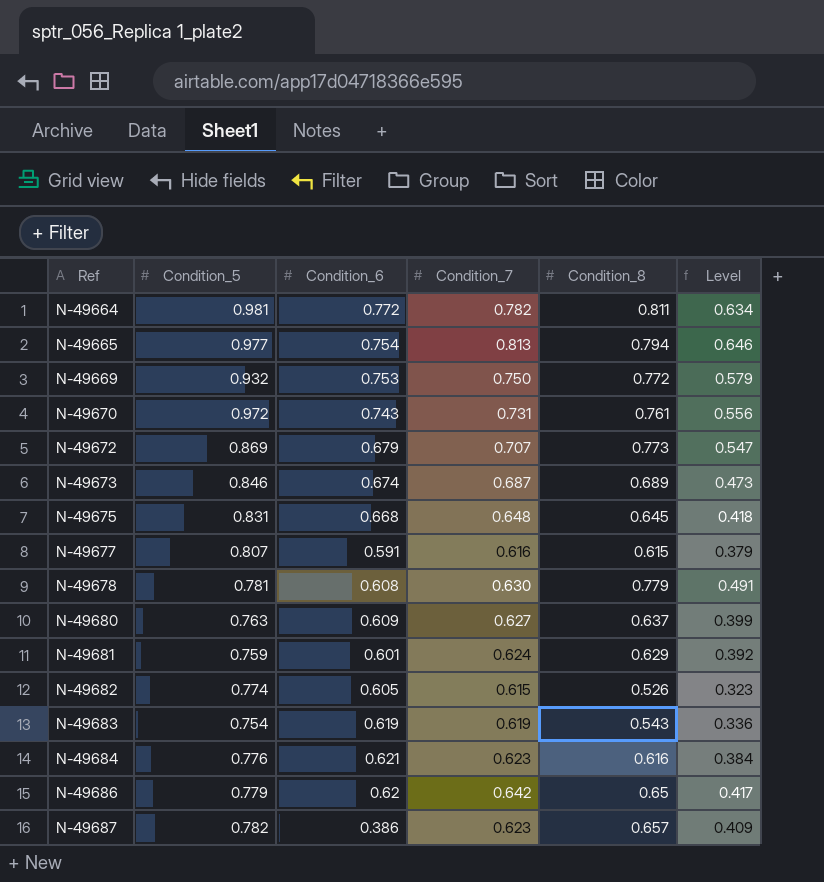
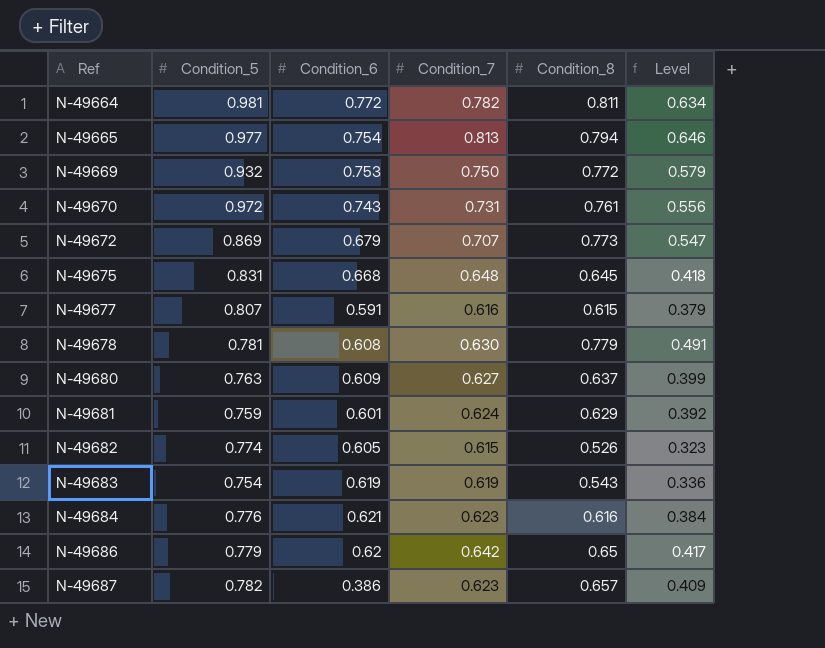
row N-49673: 0.846 | 0.674 | 0.687 | 0.689 | 0.473 -> none

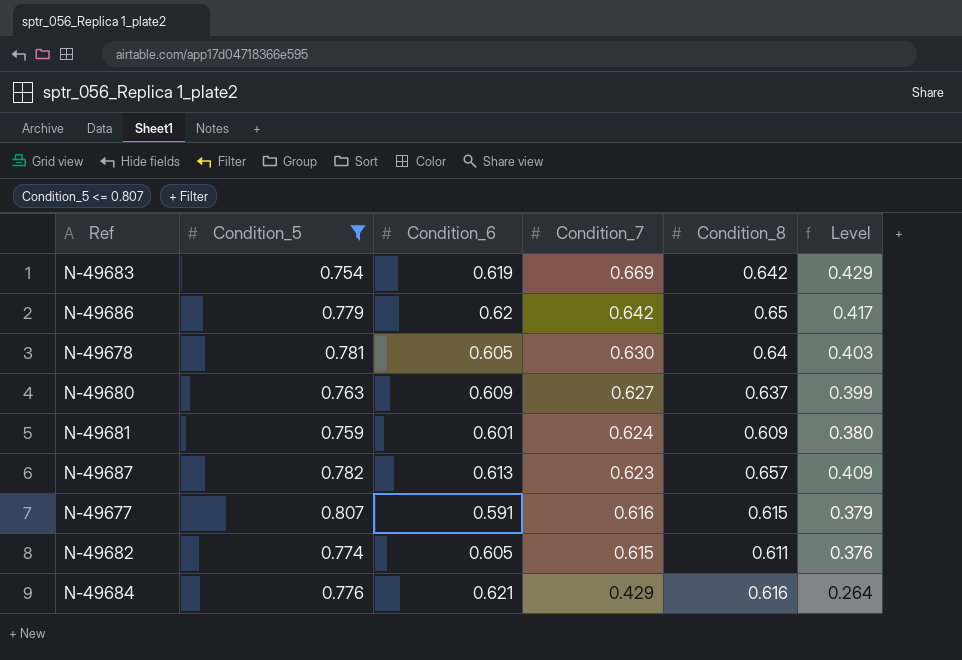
filter: none -> Condition_5 <= 0.807
row order: Ref ascending -> Condition_7 descending
N-49683 | Condition_7: 0.619 -> 0.669
N-49683 | Condition_8: 0.543 -> 0.642
N-49683 | Level: 0.336 -> 0.429
N-49678 | Condition_6: 0.608 -> 0.605
N-49678 | Condition_8: 0.779 -> 0.64
N-49678 | Level: 0.491 -> 0.403
N-49681 | Condition_8: 0.629 -> 0.609
N-49681 | Level: 0.392 -> 0.380
N-49687 | Condition_6: 0.386 -> 0.613
N-49682 | Condition_8: 0.526 -> 0.611
N-49682 | Level: 0.323 -> 0.376
N-49684 | Condition_7: 0.623 -> 0.429
N-49684 | Level: 0.384 -> 0.264

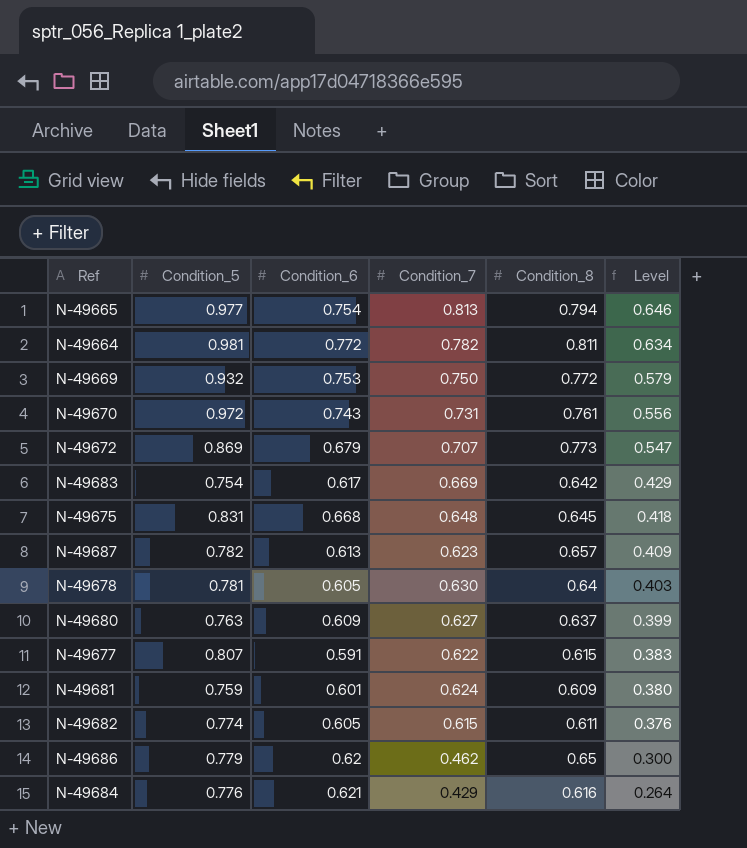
filter: Condition_5 <= 0.807 -> none
row order: Condition_7 descending -> Level descending
N-49683 | Condition_6: 0.619 -> 0.617
N-49677 | Condition_7: 0.616 -> 0.622
N-49677 | Level: 0.379 -> 0.383
N-49686 | Condition_7: 0.642 -> 0.462
N-49686 | Level: 0.417 -> 0.300

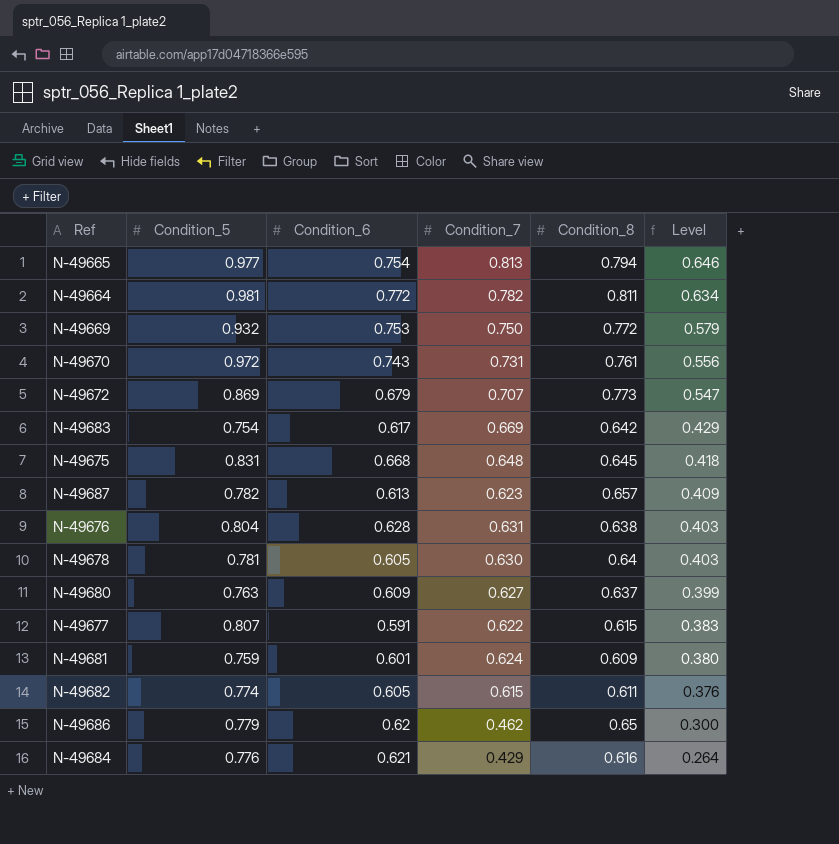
row N-49676: none -> 0.804 | 0.628 | 0.631 | 0.638 | 0.403

